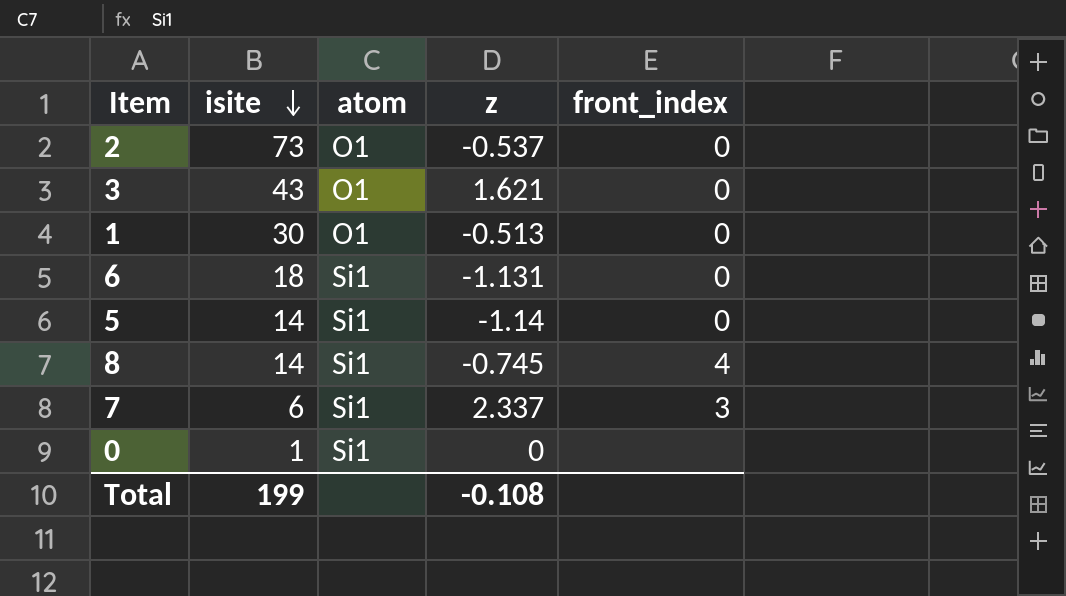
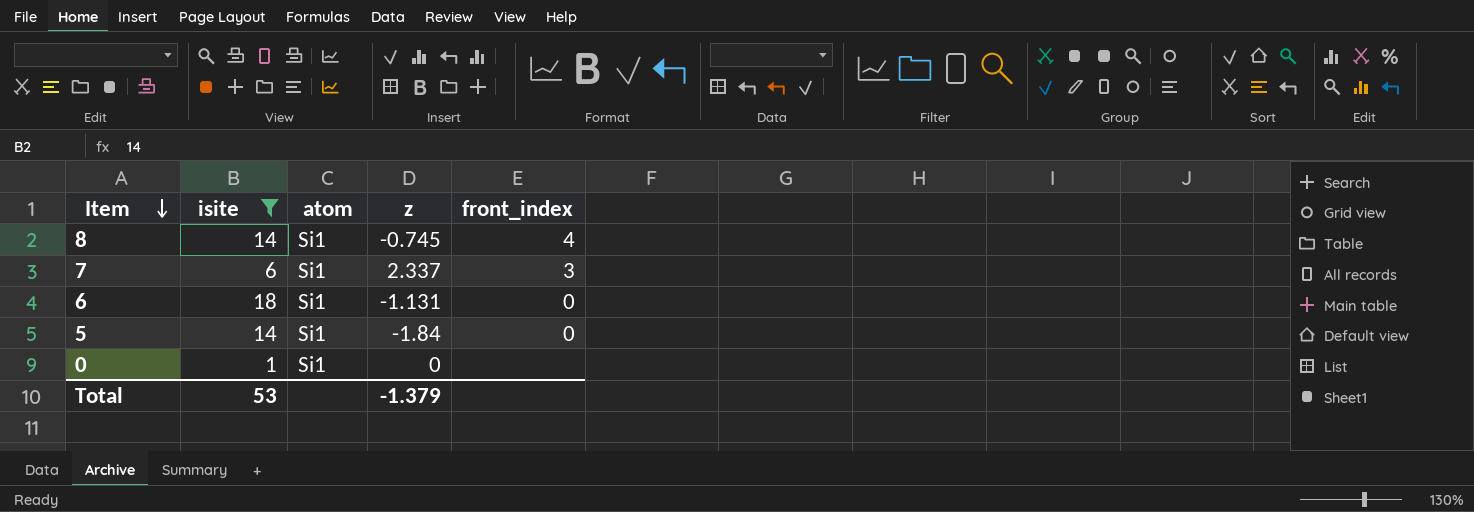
filter: none -> isite <= 18
row order: isite descending -> Item descending
5 | z: -1.14 -> -1.84
Total | isite: 199 -> 53
Total | z: -0.108 -> -1.379

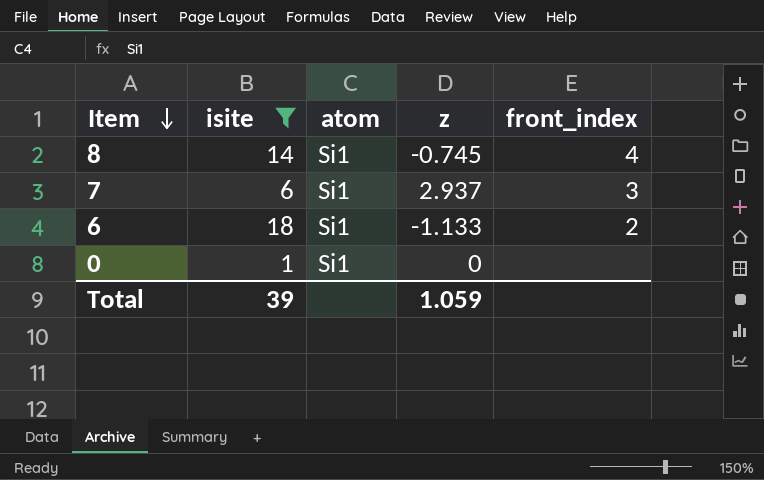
row 5: 14 | Si1 | -1.84 | 0 -> none
7 | z: 2.337 -> 2.937
6 | z: -1.131 -> -1.133
6 | front_index: 0 -> 2
Total | isite: 53 -> 39
Total | z: -1.379 -> 1.059

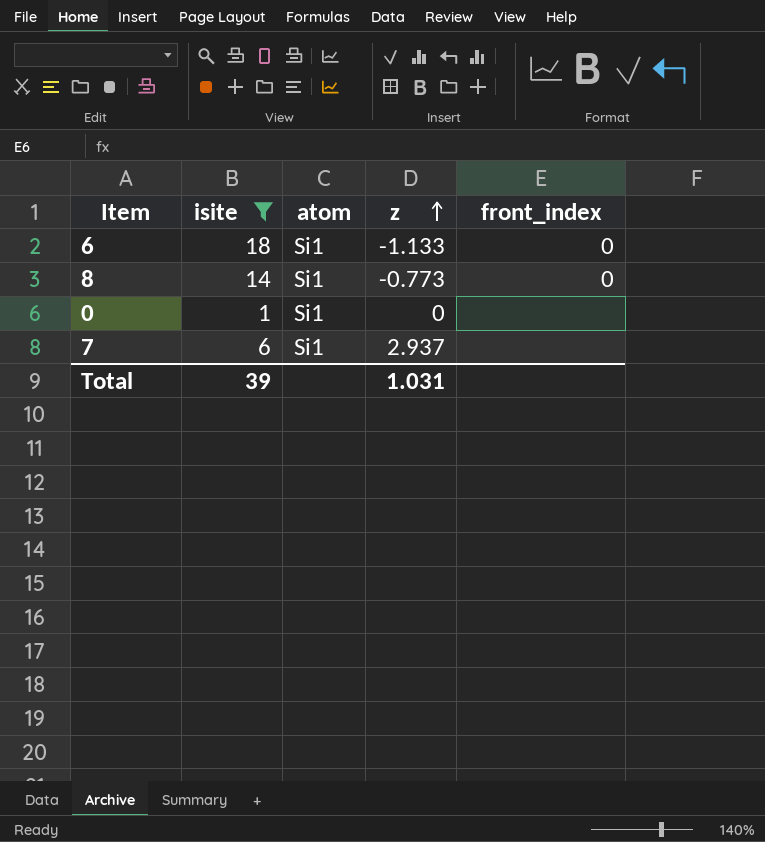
row order: Item descending -> z ascending
6 | front_index: 2 -> 0
8 | z: -0.745 -> -0.773
8 | front_index: 4 -> 0
7 | front_index: 3 -> none
Total | z: 1.059 -> 1.031

